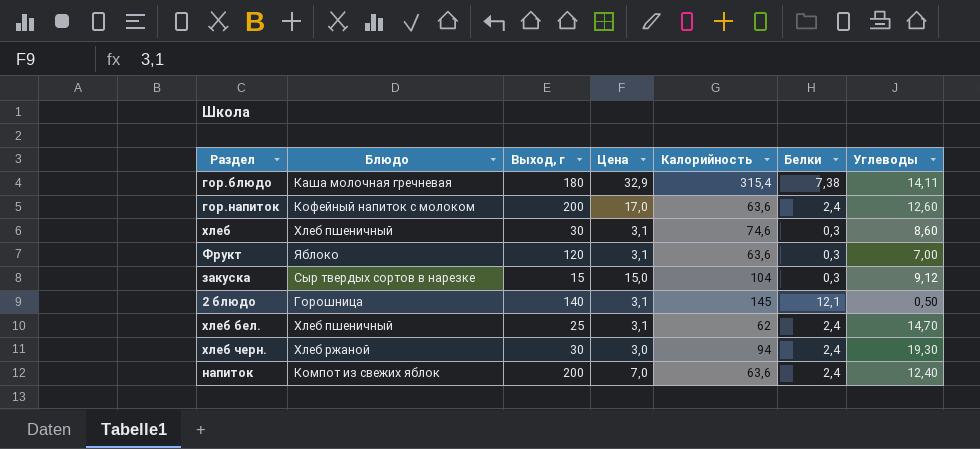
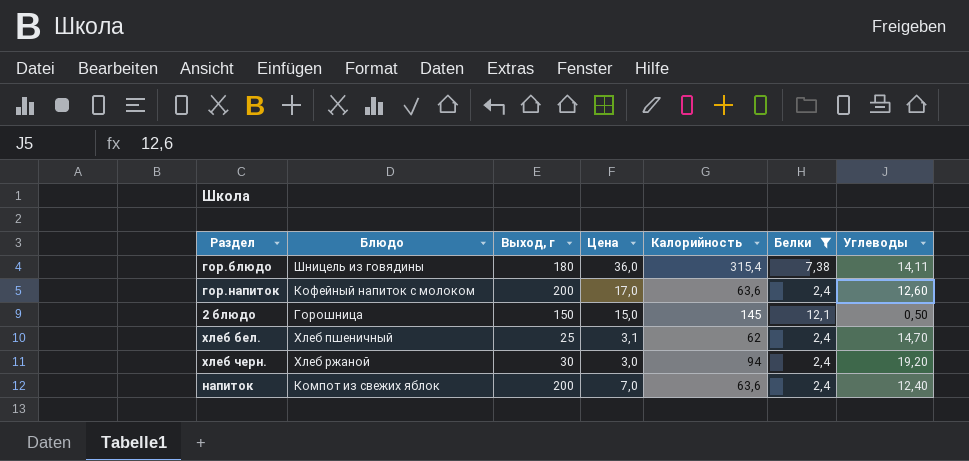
filter: none -> Белки != 0,3
гор.блюдо | Блюдо: Каша молочная гречневая -> Шницель из говядины
гор.блюдо | Цена: 32,9 -> 36,0
2 блюдо | Выход, г: 140 -> 150
2 блюдо | Цена: 3,1 -> 15,0
хлеб черн. | Углеводы: 19,30 -> 19,20

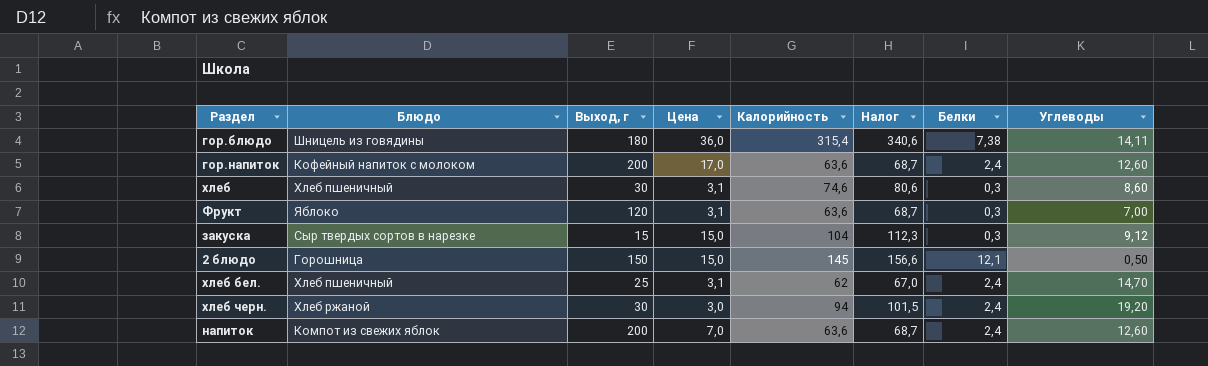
filter: Белки != 0,3 -> none
column Налог | formula: none -> [Калорийность] * 1,08
напиток | Углеводы: 12,40 -> 12,60

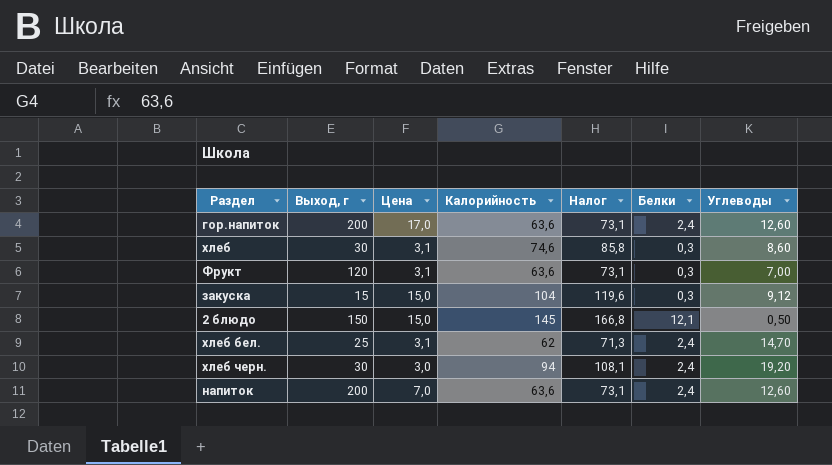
column Блюдо | position: 2 -> none
column Налог | formula: [Калорийность] * 1,08 -> [Калорийность] * 1,15
row гор.блюдо: Шницель из говядины | 180 | 36,0 | 315,4 | 340,6 | 7,38 | 14,11 -> none

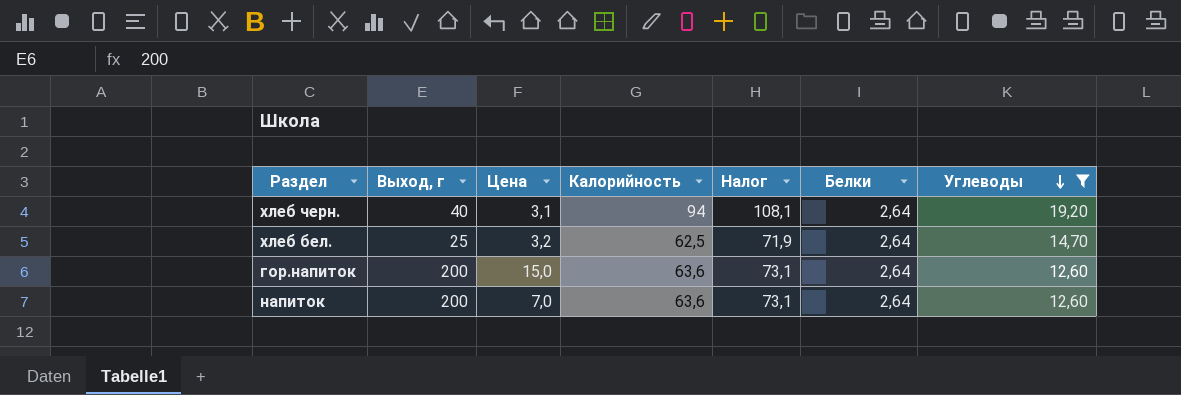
filter: none -> Углеводы >= 12,60
row order: none -> Углеводы descending
хлеб черн. | Выход, г: 30 -> 40
хлеб черн. | Цена: 3,0 -> 3,1
хлеб черн. | Белки: 2,4 -> 2,64
хлеб бел. | Цена: 3,1 -> 3,2
хлеб бел. | Калорийность: 62 -> 62,5
хлеб бел. | Налог: 71,3 -> 71,9
хлеб бел. | Белки: 2,4 -> 2,64
гор.напиток | Цена: 17,0 -> 15,0
гор.напиток | Белки: 2,4 -> 2,64
напиток | Белки: 2,4 -> 2,64

